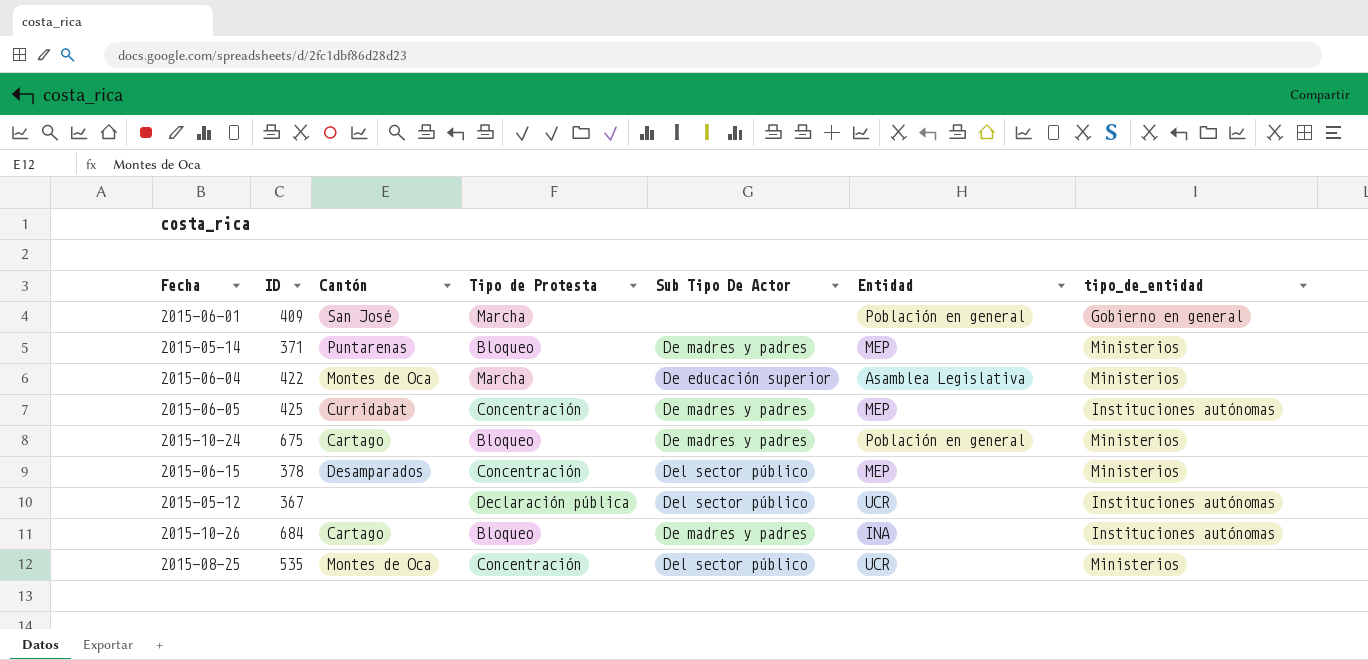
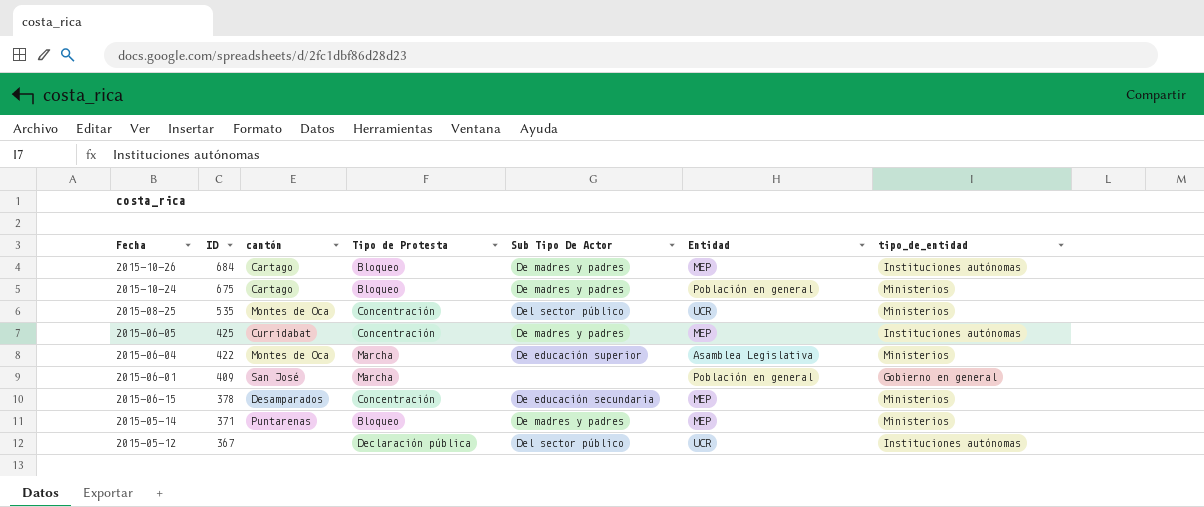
row order: none -> ID descending
column name: Cantón -> cantón
2015-10-26 | Entidad: INA -> MEP
2015-06-15 | Sub Tipo De Actor: Del sector público -> De educación secundaria

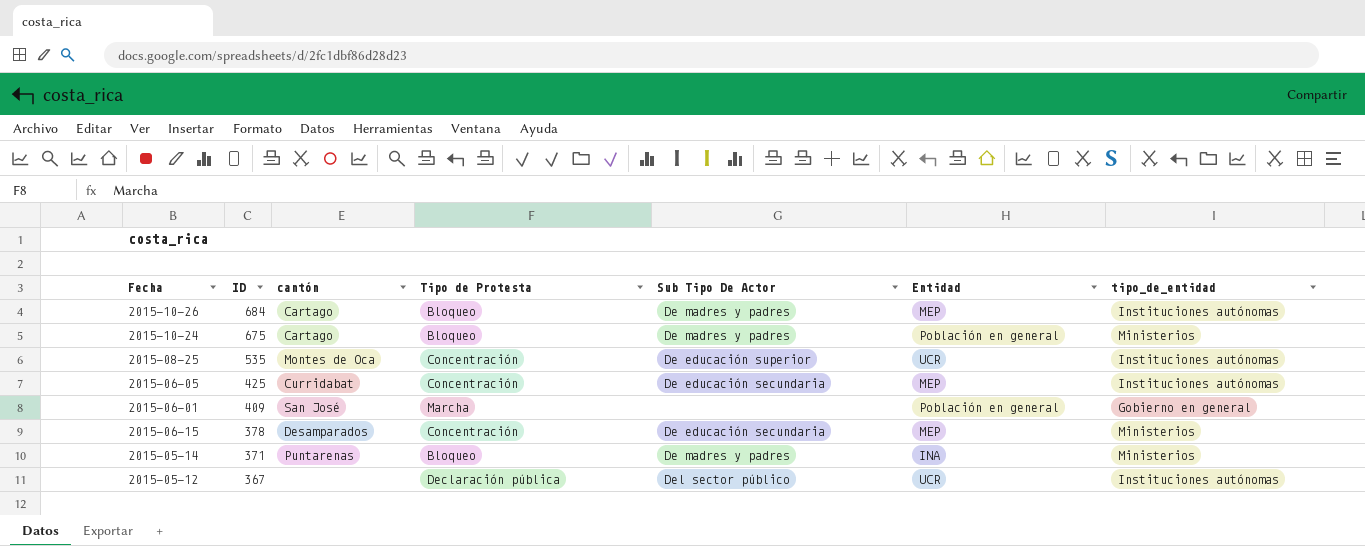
row 2015-06-04: 422 | Montes de Oca | Marcha | De educación superior | Asamblea Legislativa | Ministerios -> none
2015-08-25 | Sub Tipo De Actor: Del sector público -> De educación superior
2015-08-25 | tipo_de_entidad: Ministerios -> Instituciones autónomas
2015-06-05 | Sub Tipo De Actor: De madres y padres -> De educación secundaria
2015-05-14 | Entidad: MEP -> INA

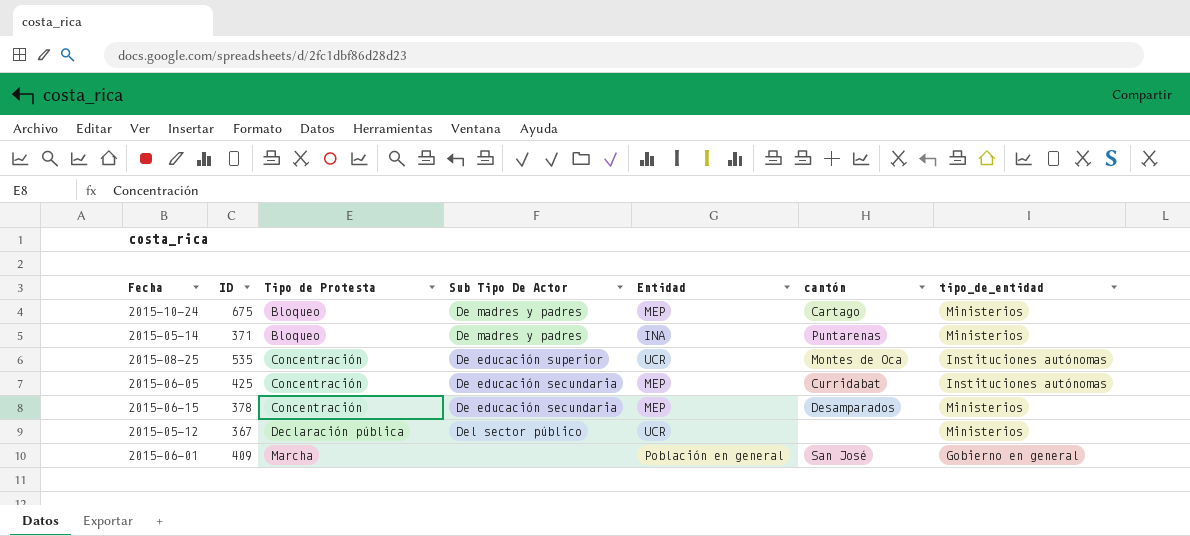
row order: ID descending -> Tipo de Protesta ascending
column cantón | position: 3 -> 6
row 2015-10-26: 684 | Cartago | Bloqueo | De madres y padres | MEP | Instituciones autónomas -> none
2015-10-24 | Entidad: Población en general -> MEP
2015-05-12 | tipo_de_entidad: Instituciones autónomas -> Ministerios

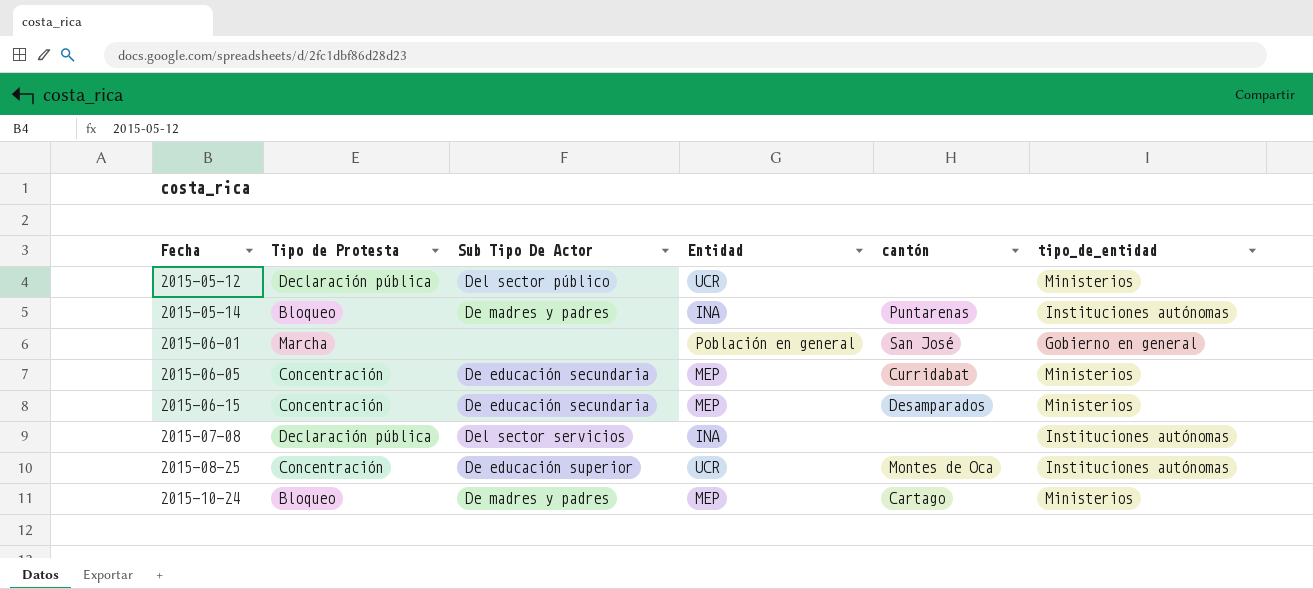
row order: Tipo de Protesta ascending -> Fecha ascending
column ID | position: 2 -> none
2015-05-14 | tipo_de_entidad: Ministerios -> Instituciones autónomas
2015-06-05 | tipo_de_entidad: Instituciones autónomas -> Ministerios
row 2015-07-08: none -> Declaración pública | Del sector servicios | INA | none | Instituciones autónomas

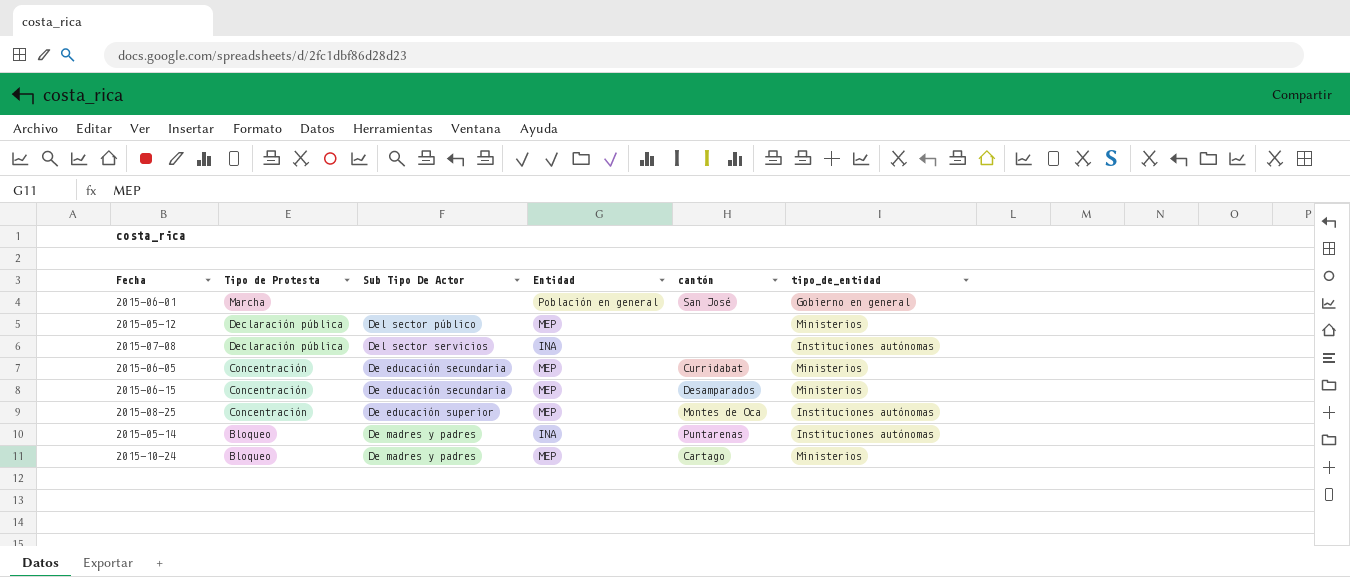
row order: Fecha ascending -> Tipo de Protesta descending
2015-05-12 | Entidad: UCR -> MEP
2015-08-25 | Entidad: UCR -> MEP

